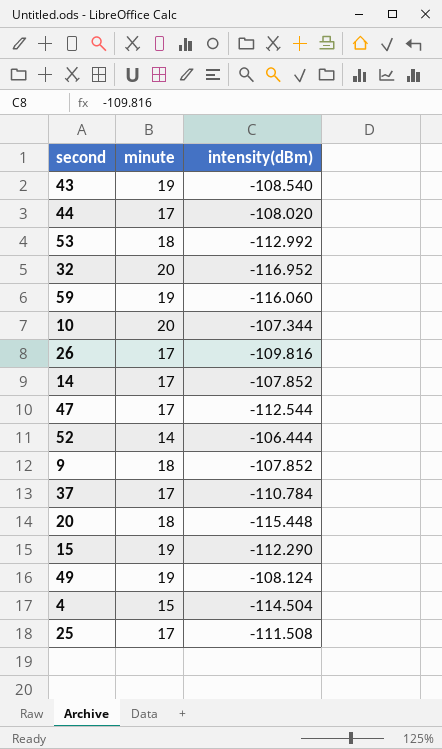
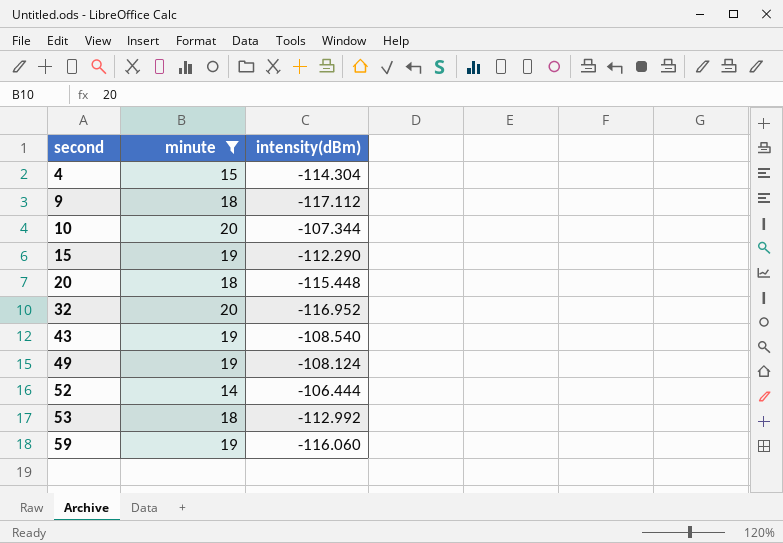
filter: none -> minute != 17
row order: none -> second ascending
4 | intensity(dBm): -114.504 -> -114.304
9 | intensity(dBm): -107.852 -> -117.112

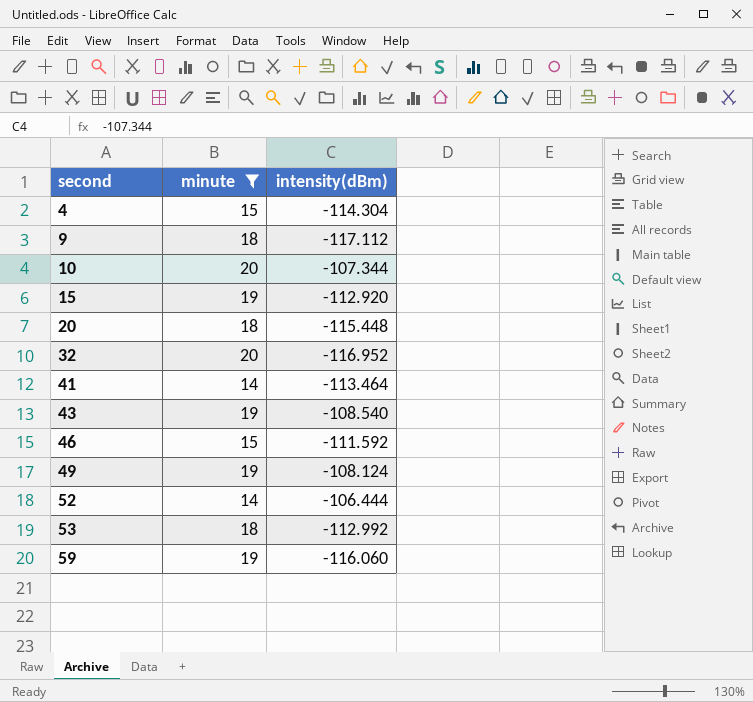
15 | intensity(dBm): -112.290 -> -112.920
row 41: none -> 14 | -113.464
row 46: none -> 15 | -111.592

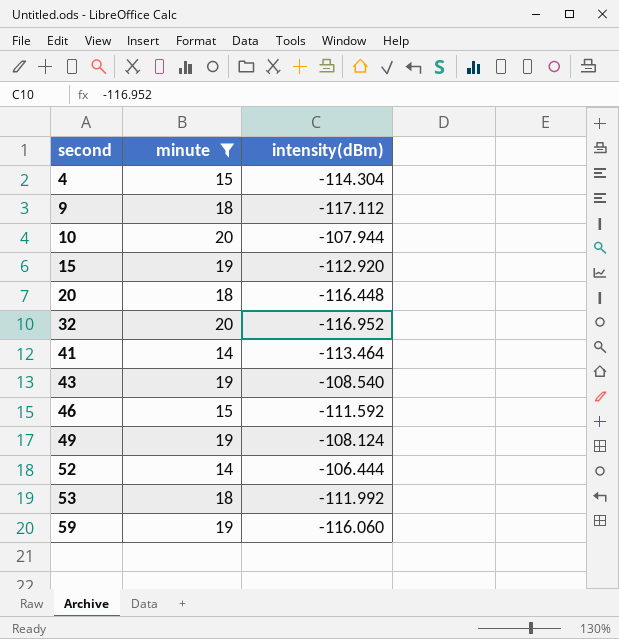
10 | intensity(dBm): -107.344 -> -107.944
20 | intensity(dBm): -115.448 -> -116.448
53 | intensity(dBm): -112.992 -> -111.992

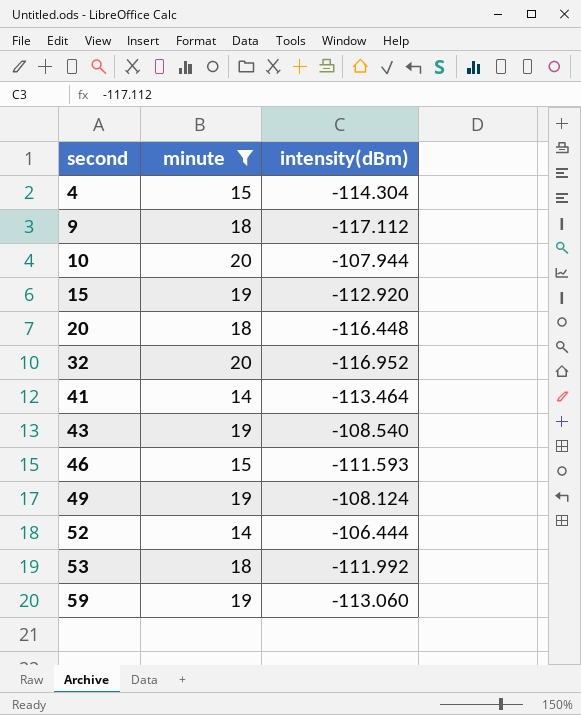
46 | intensity(dBm): -111.592 -> -111.593
59 | intensity(dBm): -116.060 -> -113.060

